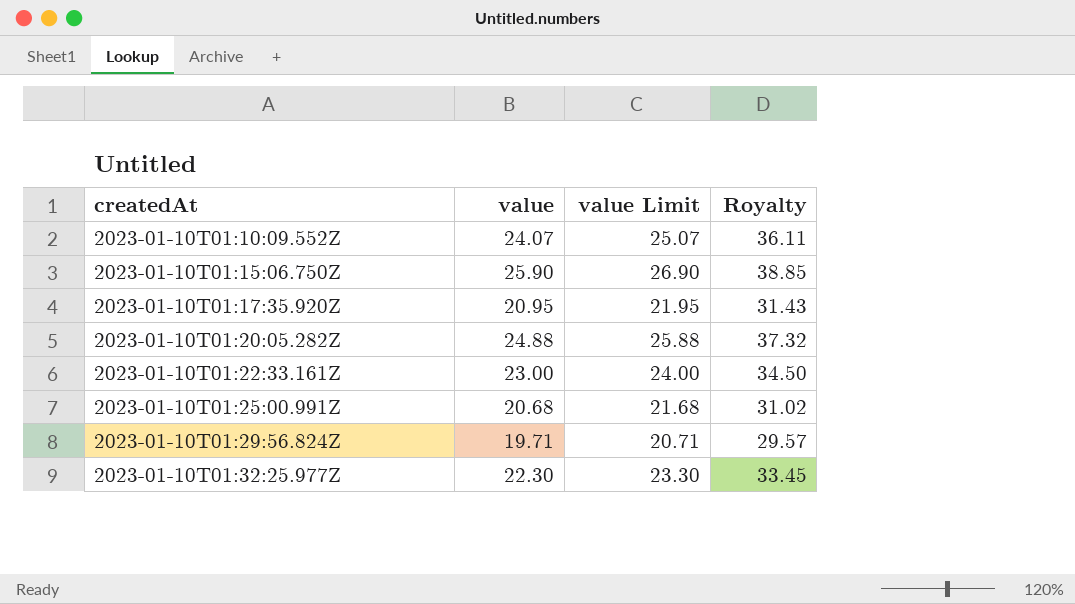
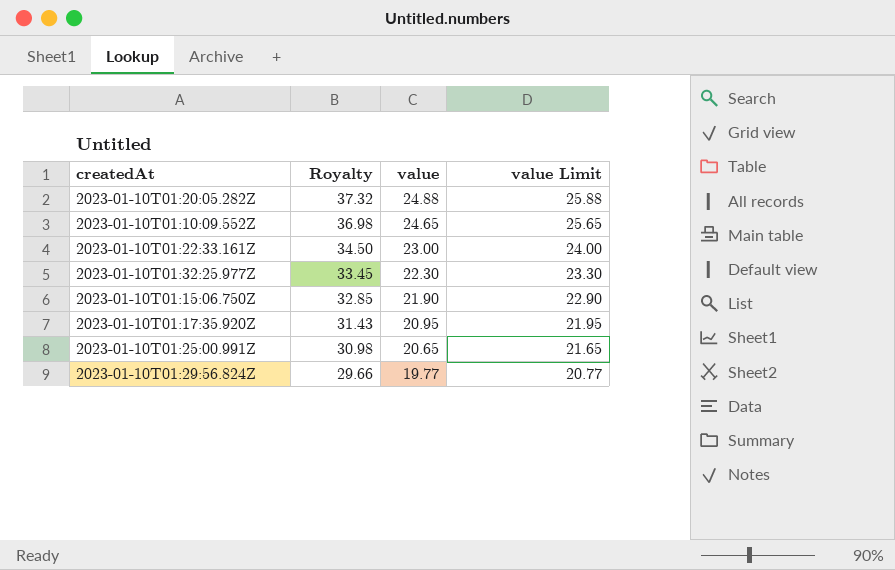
row order: createdAt ascending -> Royalty descending
column Royalty | position: 4 -> 2
2023-01-10T01:10:09.552Z | Royalty: 36.11 -> 36.98
2023-01-10T01:10:09.552Z | value: 24.07 -> 24.65
2023-01-10T01:10:09.552Z | value Limit: 25.07 -> 25.65
2023-01-10T01:15:06.750Z | Royalty: 38.85 -> 32.85
2023-01-10T01:15:06.750Z | value: 25.90 -> 21.90
2023-01-10T01:15:06.750Z | value Limit: 26.90 -> 22.90
2023-01-10T01:25:00.991Z | Royalty: 31.02 -> 30.98
2023-01-10T01:25:00.991Z | value: 20.68 -> 20.65
2023-01-10T01:25:00.991Z | value Limit: 21.68 -> 21.65
2023-01-10T01:29:56.824Z | Royalty: 29.57 -> 29.66
2023-01-10T01:29:56.824Z | value: 19.71 -> 19.77
2023-01-10T01:29:56.824Z | value Limit: 20.71 -> 20.77

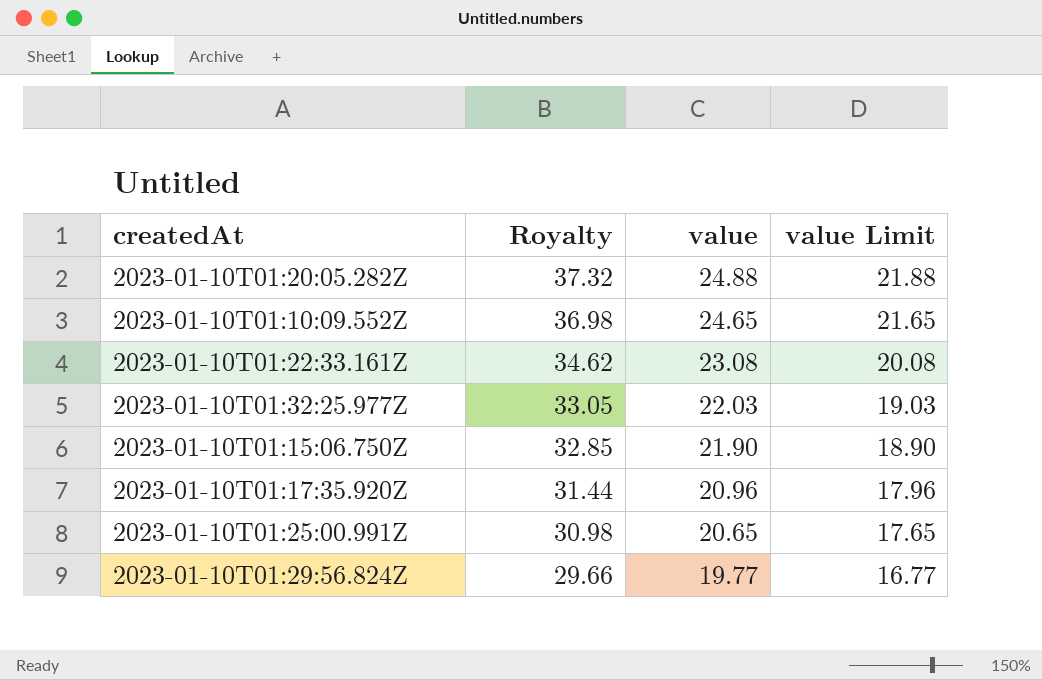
column value Limit | formula: [value] + 1 -> [value] - 3
2023-01-10T01:22:33.161Z | Royalty: 34.50 -> 34.62
2023-01-10T01:22:33.161Z | value: 23.00 -> 23.08
2023-01-10T01:32:25.977Z | Royalty: 33.45 -> 33.05
2023-01-10T01:32:25.977Z | value: 22.30 -> 22.03
2023-01-10T01:17:35.920Z | Royalty: 31.43 -> 31.44
2023-01-10T01:17:35.920Z | value: 20.95 -> 20.96

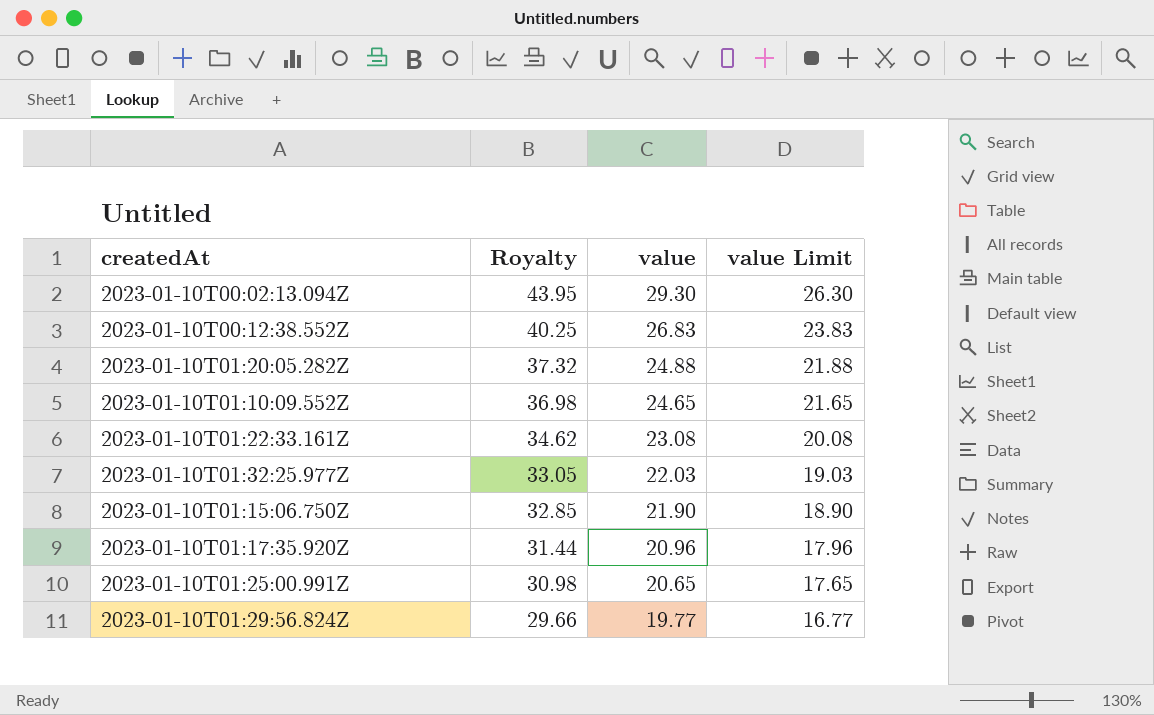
row 2023-01-10T00:02:13.094Z: none -> 43.95 | 29.30 | 26.30
row 2023-01-10T00:12:38.552Z: none -> 40.25 | 26.83 | 23.83

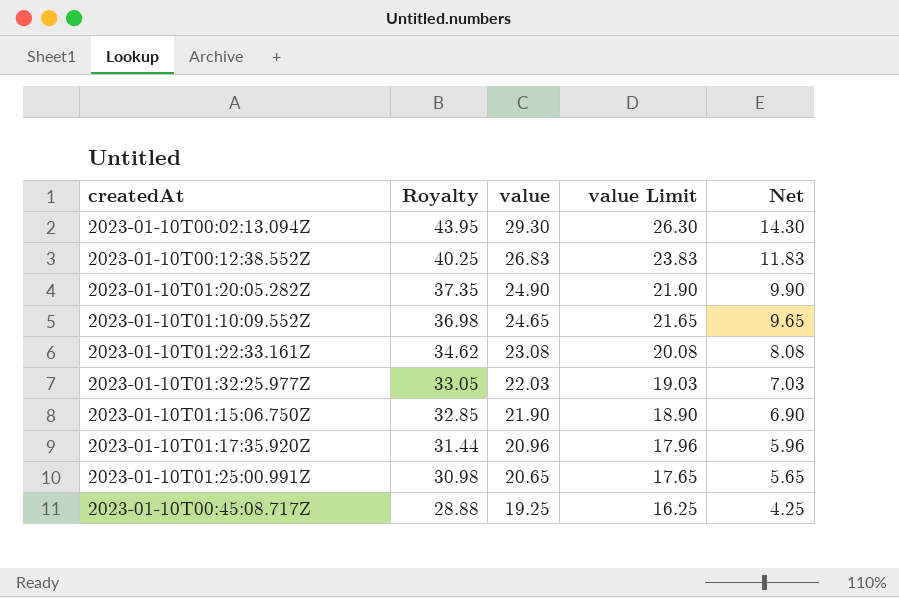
column Net | formula: none -> [value] - 15
row 2023-01-10T01:29:56.824Z: 29.66 | 19.77 | 16.77 -> none
2023-01-10T01:20:05.282Z | Royalty: 37.32 -> 37.35
2023-01-10T01:20:05.282Z | value: 24.88 -> 24.90
2023-01-10T01:20:05.282Z | value Limit: 21.88 -> 21.90
row 2023-01-10T00:45:08.717Z: none -> 28.88 | 19.25 | 16.25 | 4.25

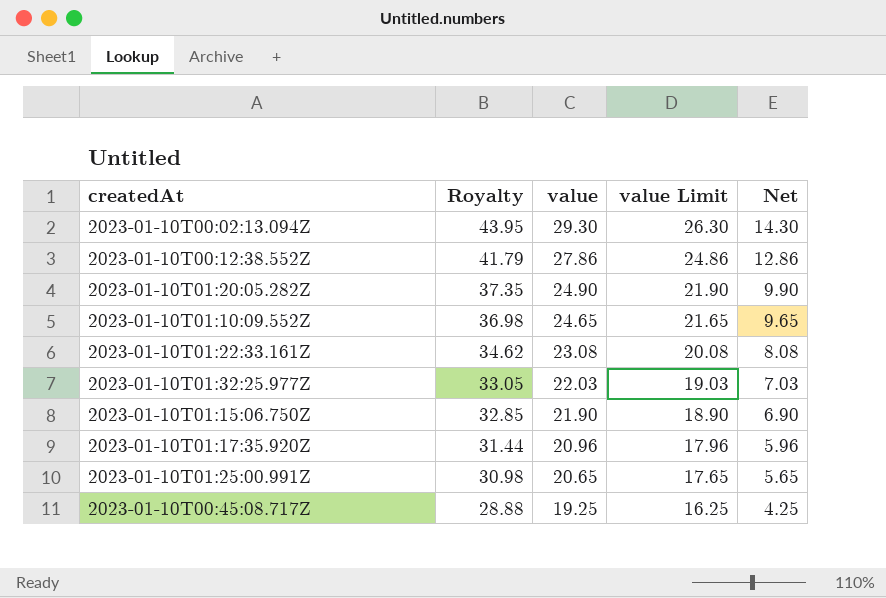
2023-01-10T00:12:38.552Z | Royalty: 40.25 -> 41.79
2023-01-10T00:12:38.552Z | value: 26.83 -> 27.86
2023-01-10T00:12:38.552Z | value Limit: 23.83 -> 24.86
2023-01-10T00:12:38.552Z | Net: 11.83 -> 12.86

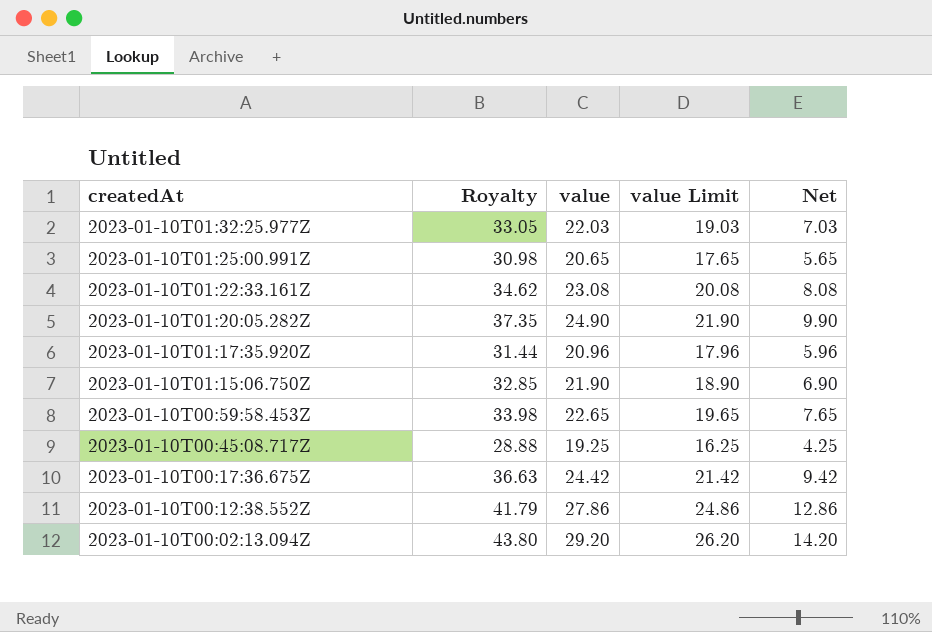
row order: Royalty descending -> createdAt descending
row 2023-01-10T01:10:09.552Z: 36.98 | 24.65 | 21.65 | 9.65 -> none
row 2023-01-10T00:59:58.453Z: none -> 33.98 | 22.65 | 19.65 | 7.65
row 2023-01-10T00:17:36.675Z: none -> 36.63 | 24.42 | 21.42 | 9.42
2023-01-10T00:02:13.094Z | Royalty: 43.95 -> 43.80
2023-01-10T00:02:13.094Z | value: 29.30 -> 29.20
2023-01-10T00:02:13.094Z | value Limit: 26.30 -> 26.20
2023-01-10T00:02:13.094Z | Net: 14.30 -> 14.20

